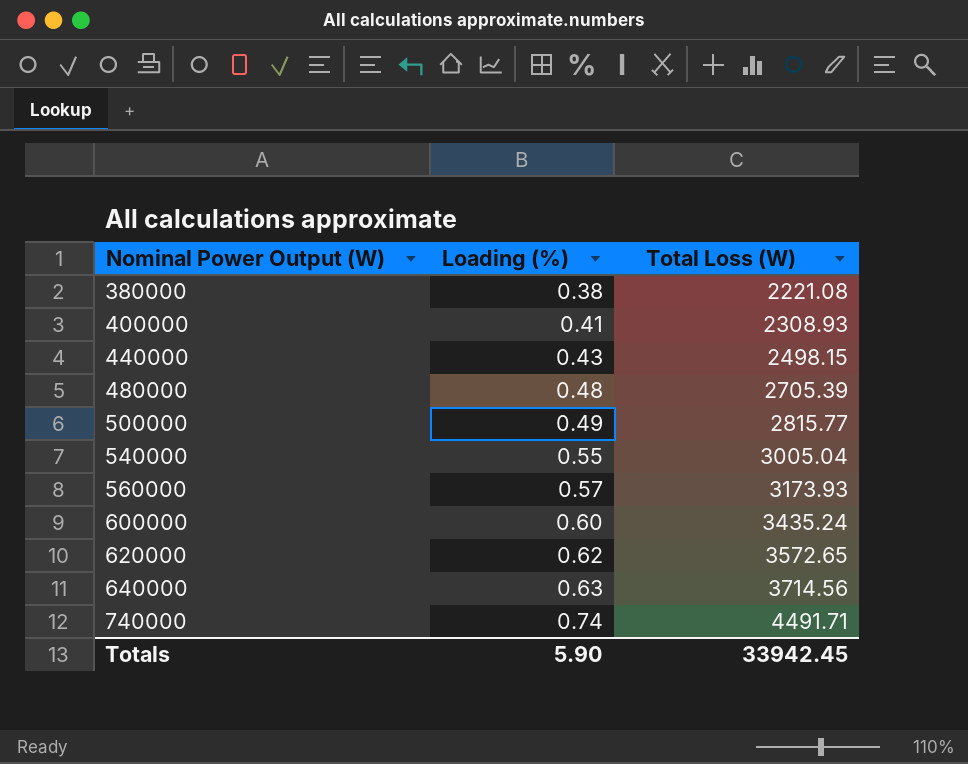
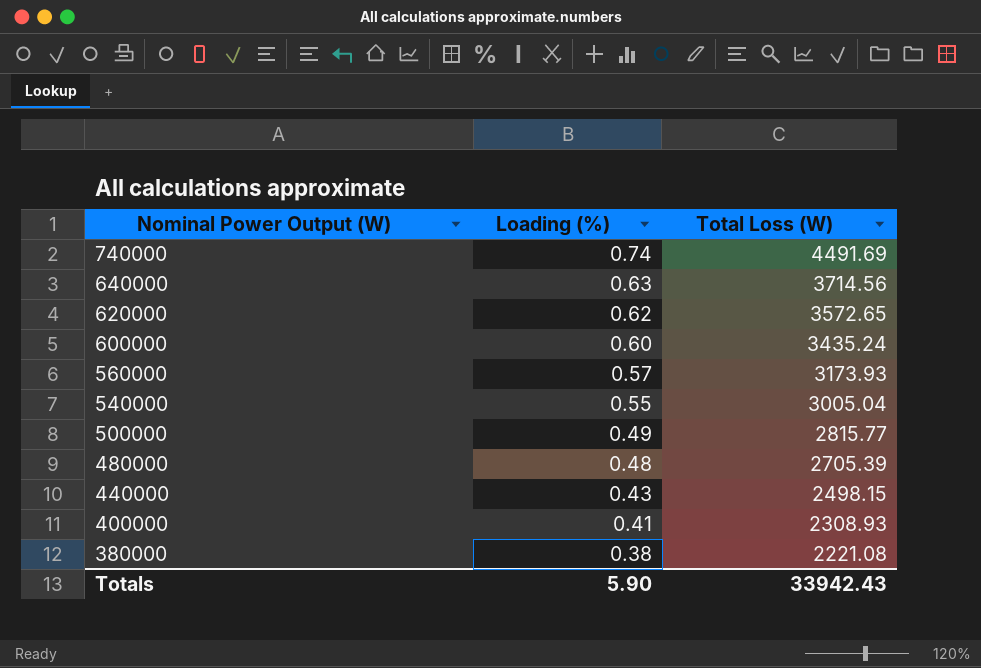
row order: Nominal Power Output (W) ascending -> Nominal Power Output (W) descending
740000 | Total Loss (W): 4491.71 -> 4491.69
Totals | Total Loss (W): 33942.45 -> 33942.43

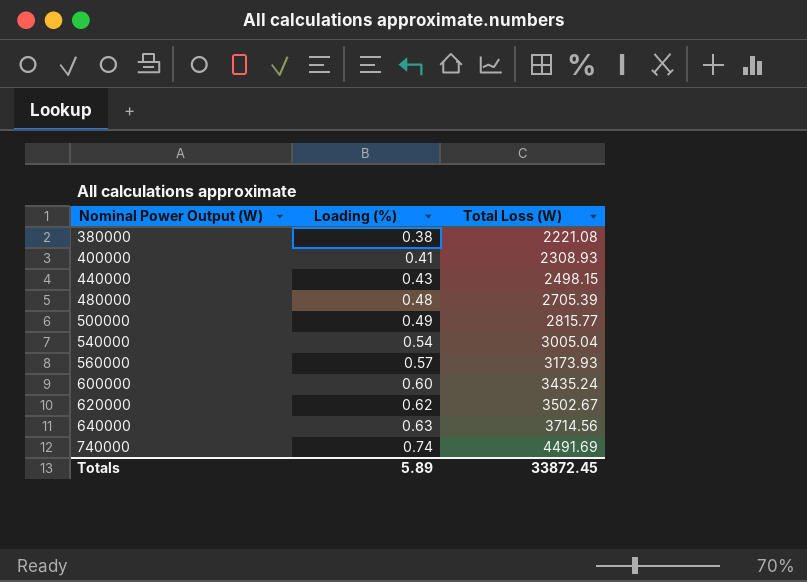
row order: Nominal Power Output (W) descending -> Nominal Power Output (W) ascending
540000 | Loading (%): 0.55 -> 0.54
620000 | Total Loss (W): 3572.65 -> 3502.67
Totals | Loading (%): 5.90 -> 5.89
Totals | Total Loss (W): 33942.43 -> 33872.45

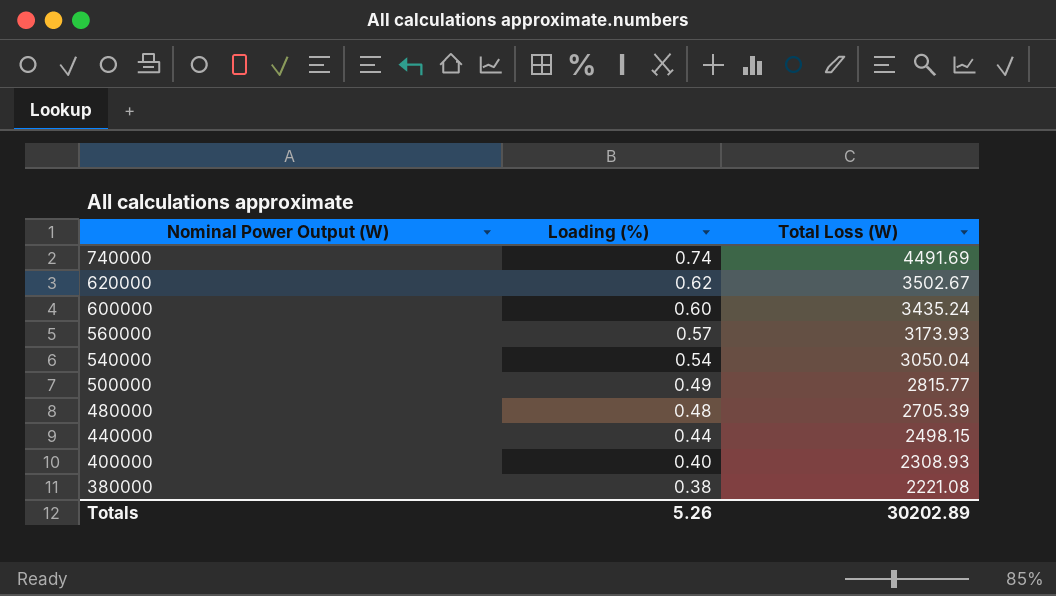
row order: Nominal Power Output (W) ascending -> Nominal Power Output (W) descending
row 640000: 0.63 | 3714.56 -> none
540000 | Total Loss (W): 3005.04 -> 3050.04
440000 | Loading (%): 0.43 -> 0.44
400000 | Loading (%): 0.41 -> 0.40
Totals | Loading (%): 5.89 -> 5.26
Totals | Total Loss (W): 33872.45 -> 30202.89

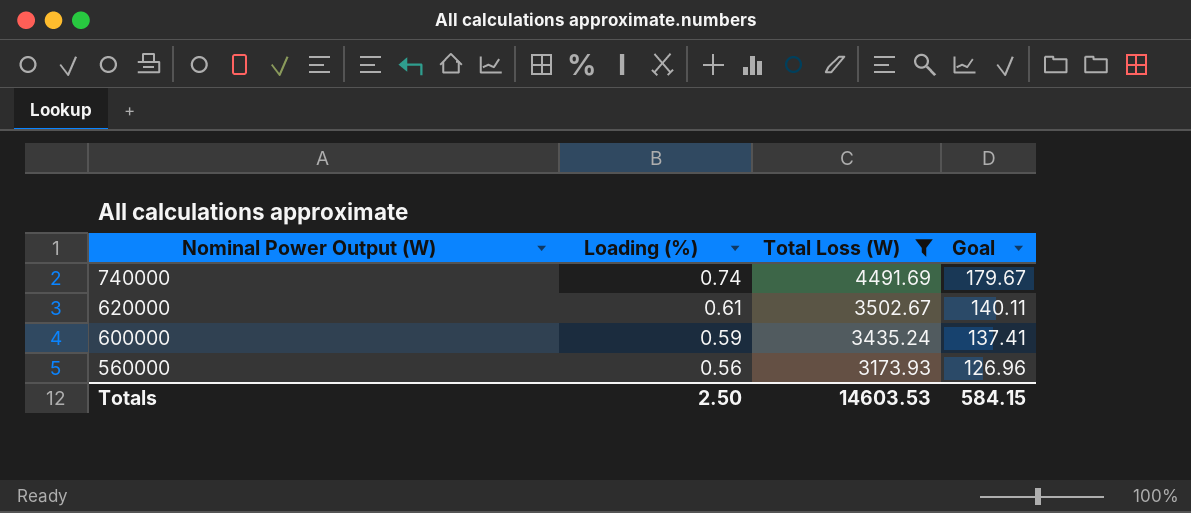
filter: none -> Total Loss (W) >= 3173.93
column Goal | formula: none -> [Total Loss (W)] * 0.04
620000 | Loading (%): 0.62 -> 0.61
600000 | Loading (%): 0.60 -> 0.59
560000 | Loading (%): 0.57 -> 0.56
Totals | Loading (%): 5.26 -> 2.50
Totals | Total Loss (W): 30202.89 -> 14603.53

